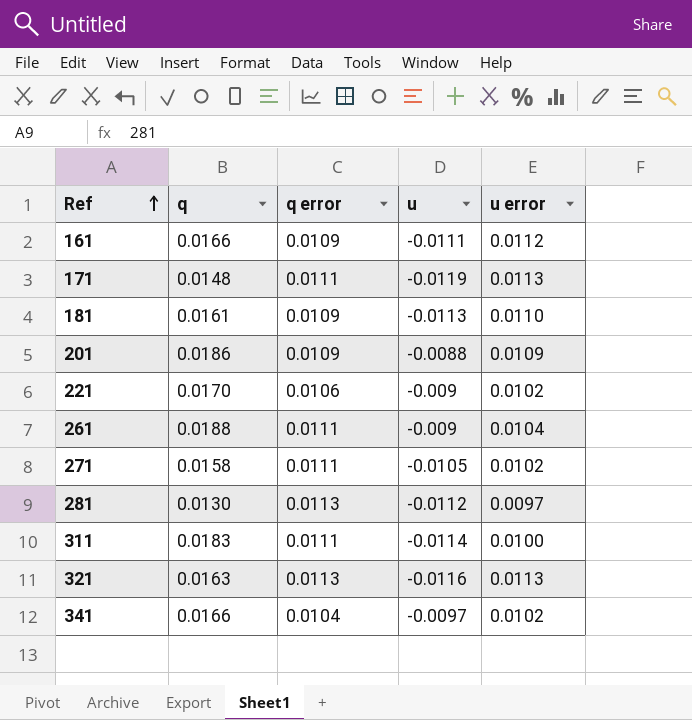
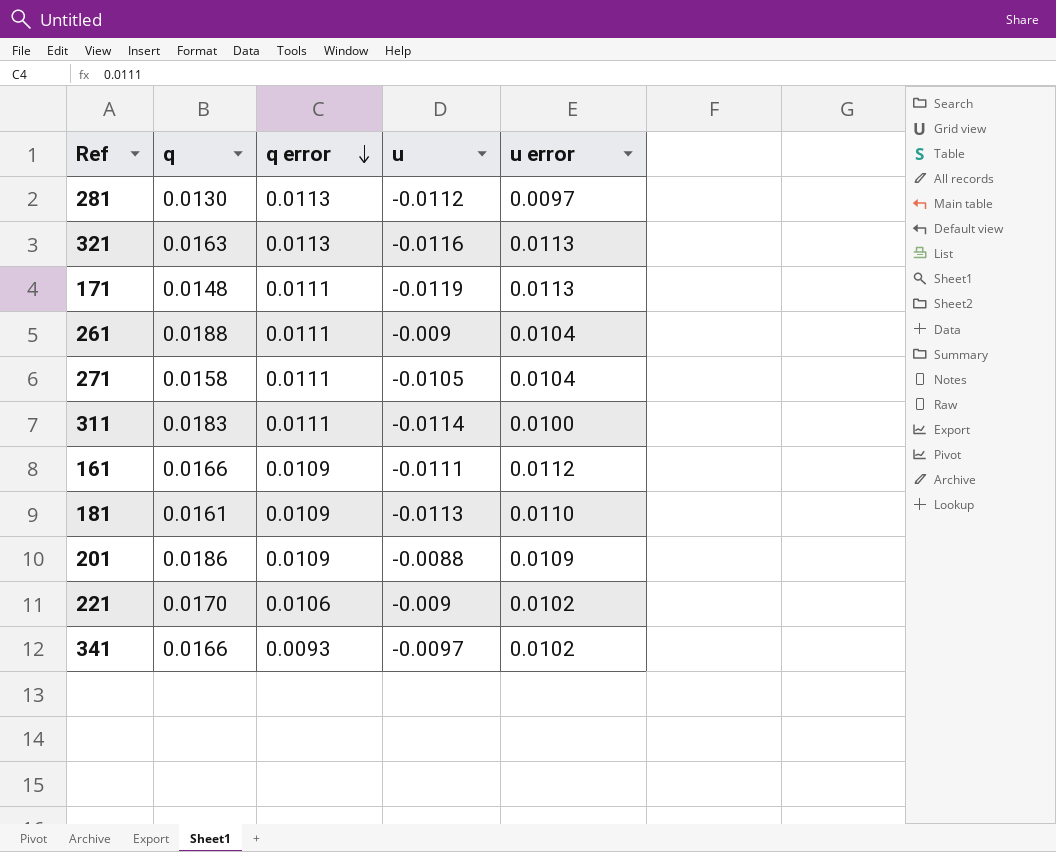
row order: Ref ascending -> q error descending
271 | u error: 0.0102 -> 0.0104
341 | q error: 0.0104 -> 0.0093

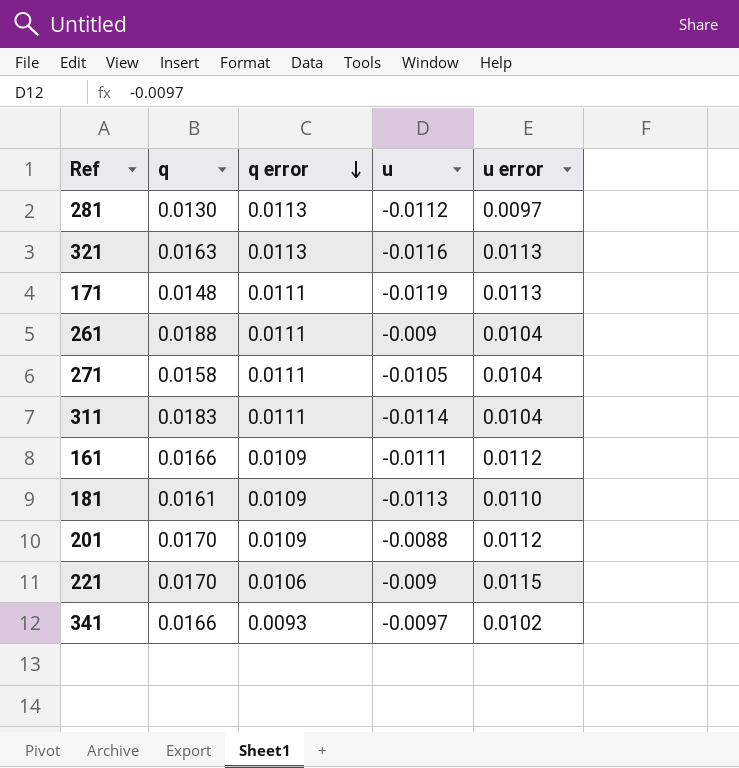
311 | u error: 0.0100 -> 0.0104
201 | q: 0.0186 -> 0.0170
201 | u error: 0.0109 -> 0.0112
221 | u error: 0.0102 -> 0.0115

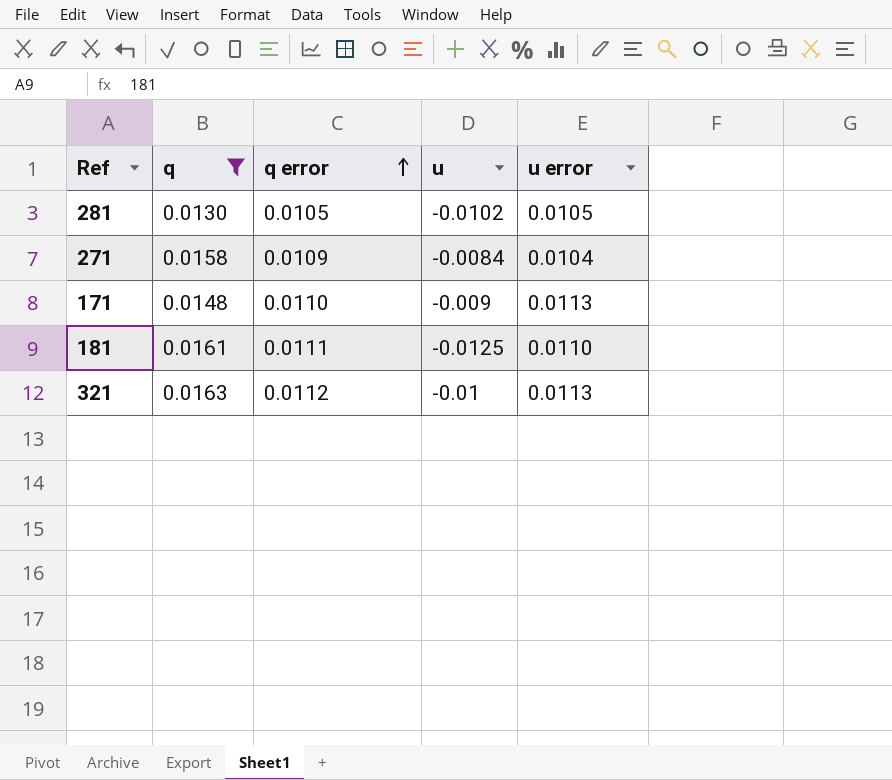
filter: none -> q <= 0.0163
row order: q error descending -> q error ascending
281 | q error: 0.0113 -> 0.0105
281 | u: -0.0112 -> -0.0102
281 | u error: 0.0097 -> 0.0105
271 | q error: 0.0111 -> 0.0109
271 | u: -0.0105 -> -0.0084
171 | q error: 0.0111 -> 0.0110
171 | u: -0.0119 -> -0.009
181 | q error: 0.0109 -> 0.0111
181 | u: -0.0113 -> -0.0125
321 | q error: 0.0113 -> 0.0112
321 | u: -0.0116 -> -0.01

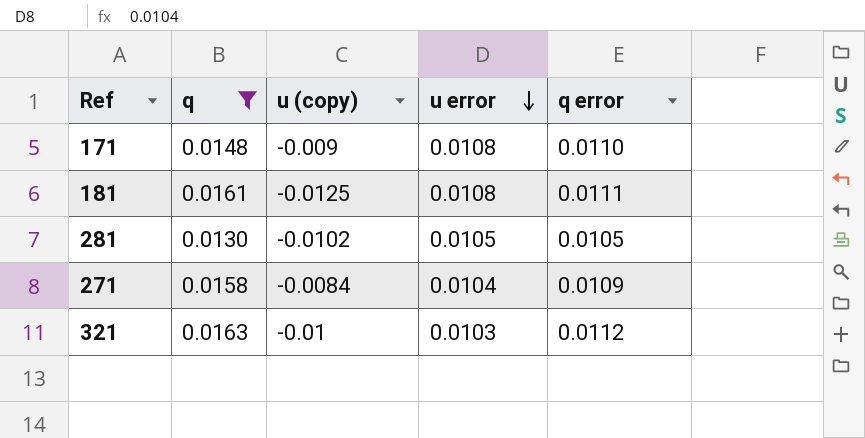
row order: q error ascending -> u error descending
column name: u -> u (copy)
column q error | position: 3 -> 5
171 | u error: 0.0113 -> 0.0108
181 | u error: 0.0110 -> 0.0108
321 | u error: 0.0113 -> 0.0103

